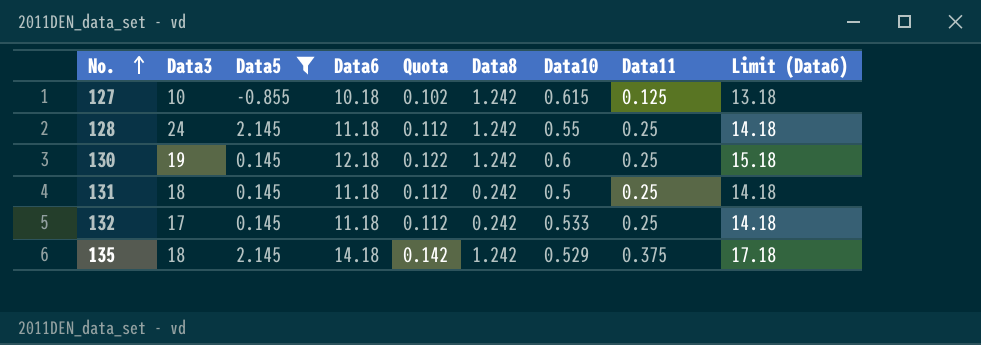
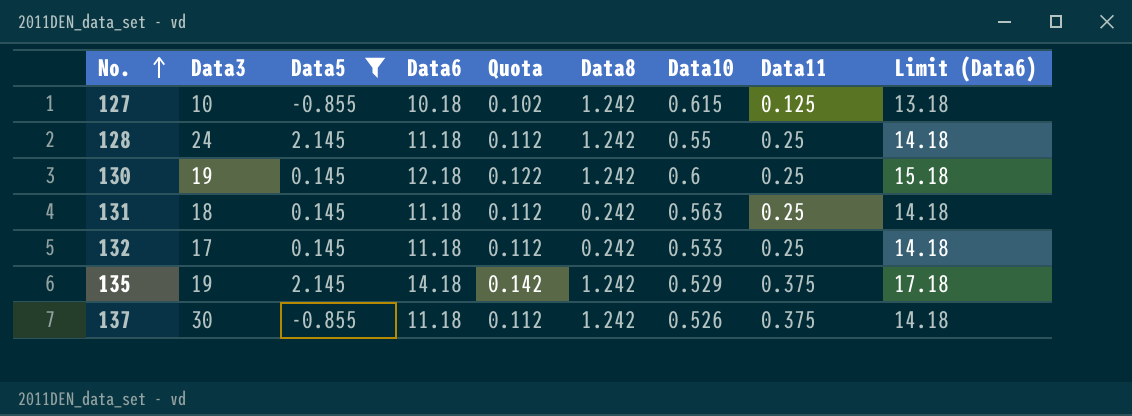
131 | Data10: 0.5 -> 0.563
135 | Data3: 18 -> 19
row 137: none -> 30 | -0.855 | 11.18 | 0.112 | 1.242 | 0.526 | 0.375 | 14.18

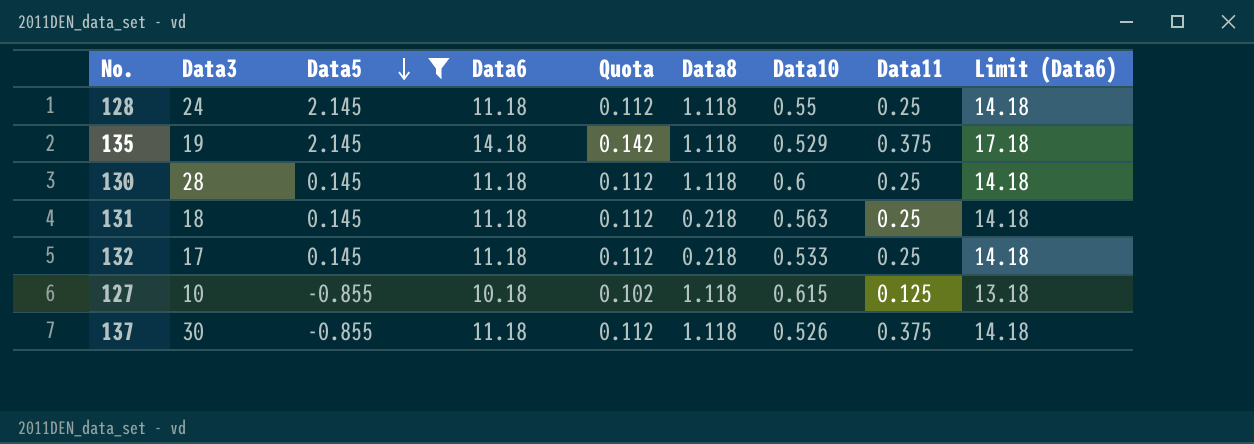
row order: No. ascending -> Data5 descending
128 | Data8: 1.242 -> 1.118
135 | Data8: 1.242 -> 1.118
130 | Data3: 19 -> 28
130 | Data6: 12.18 -> 11.18
130 | Quota: 0.122 -> 0.112
130 | Data8: 1.242 -> 1.118
130 | Limit (Data6): 15.18 -> 14.18
131 | Data8: 0.242 -> 0.218
132 | Data8: 0.242 -> 0.218
127 | Data8: 1.242 -> 1.118
137 | Data8: 1.242 -> 1.118

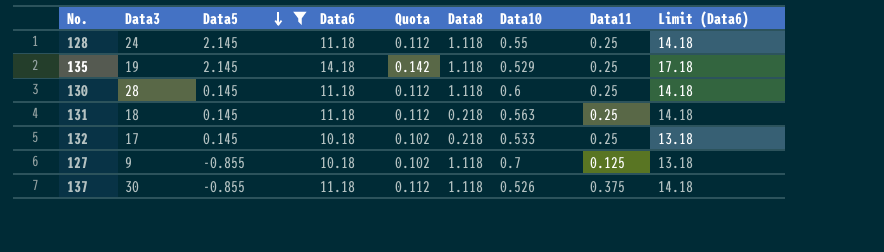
135 | Data11: 0.375 -> 0.25
132 | Data6: 11.18 -> 10.18
132 | Quota: 0.112 -> 0.102
132 | Limit (Data6): 14.18 -> 13.18
127 | Data3: 10 -> 9
127 | Data10: 0.615 -> 0.7

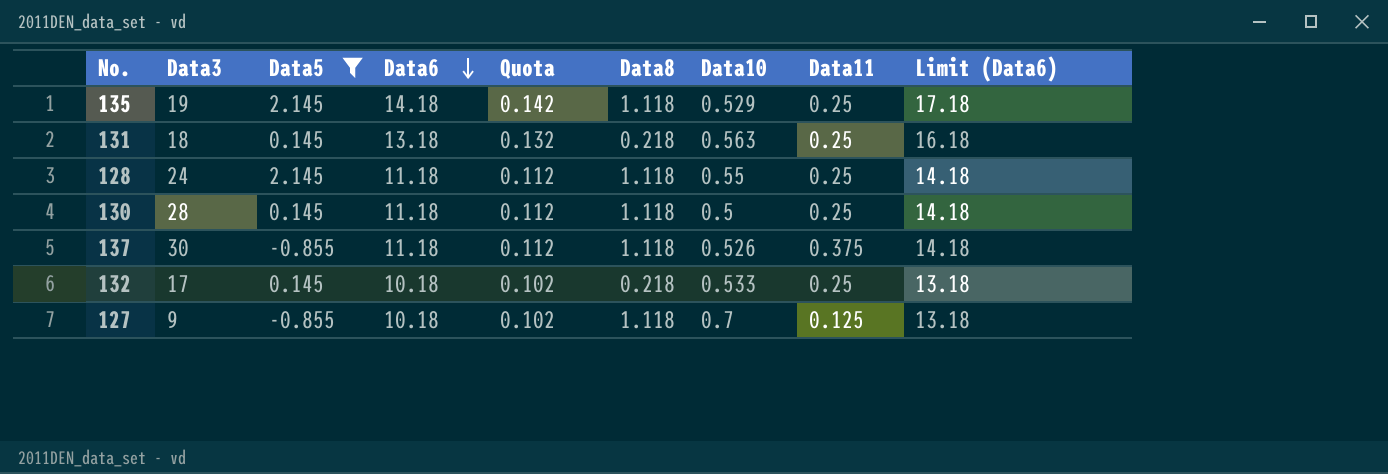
row order: Data5 descending -> Data6 descending
131 | Data6: 11.18 -> 13.18
131 | Quota: 0.112 -> 0.132
131 | Limit (Data6): 14.18 -> 16.18
130 | Data10: 0.6 -> 0.5

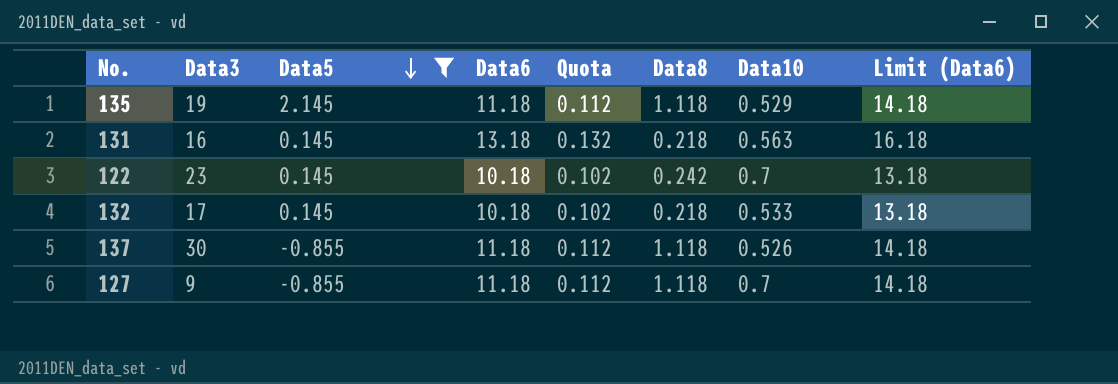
row order: Data6 descending -> Data5 descending
column Data11 | position: 8 -> none
row 128: 24 | 2.145 | 11.18 | 0.112 | 1.118 | 0.55 | 0.25 | 14.18 -> none
row 130: 28 | 0.145 | 11.18 | 0.112 | 1.118 | 0.5 | 0.25 | 14.18 -> none
135 | Data6: 14.18 -> 11.18
135 | Quota: 0.142 -> 0.112
135 | Limit (Data6): 17.18 -> 14.18
131 | Data3: 18 -> 16
row 122: none -> 23 | 0.145 | 10.18 | 0.102 | 0.242 | 0.7 | 13.18
127 | Data6: 10.18 -> 11.18
127 | Quota: 0.102 -> 0.112
127 | Limit (Data6): 13.18 -> 14.18

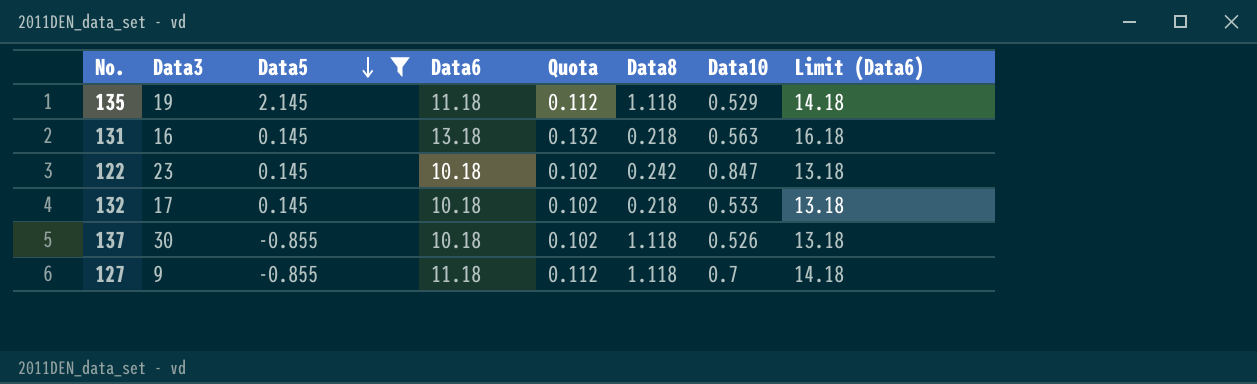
122 | Data10: 0.7 -> 0.847
137 | Data6: 11.18 -> 10.18
137 | Quota: 0.112 -> 0.102
137 | Limit (Data6): 14.18 -> 13.18

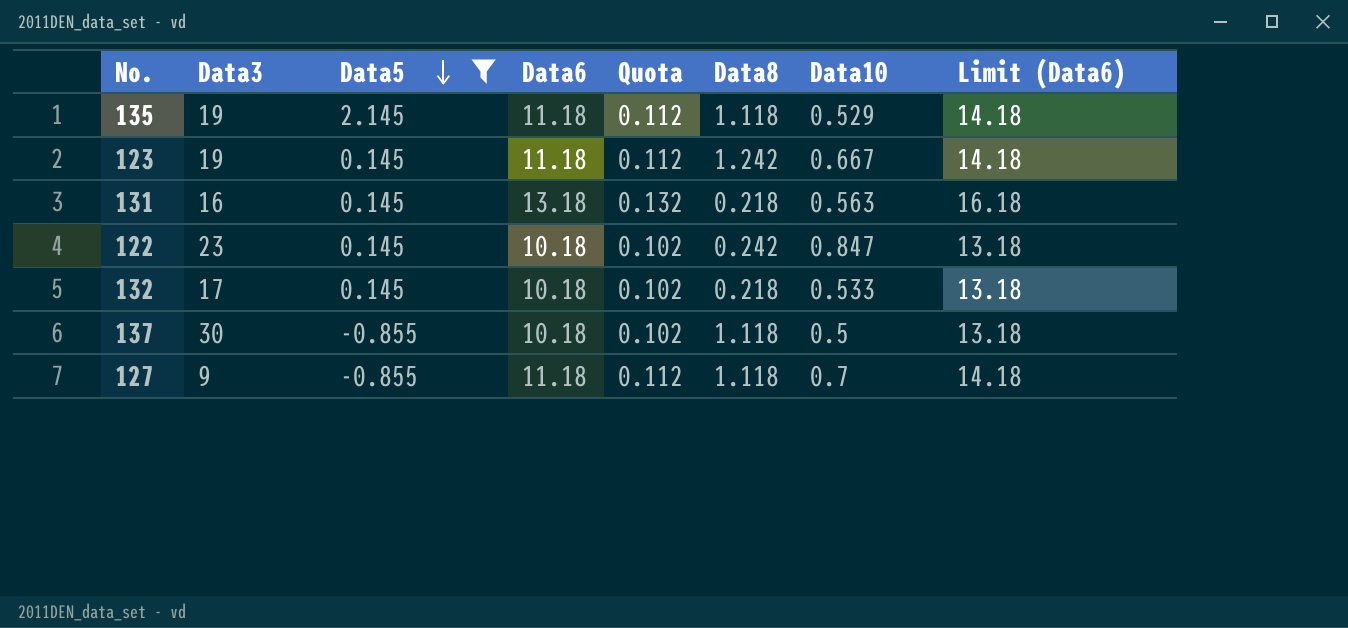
row 123: none -> 19 | 0.145 | 11.18 | 0.112 | 1.242 | 0.667 | 14.18
137 | Data10: 0.526 -> 0.5

